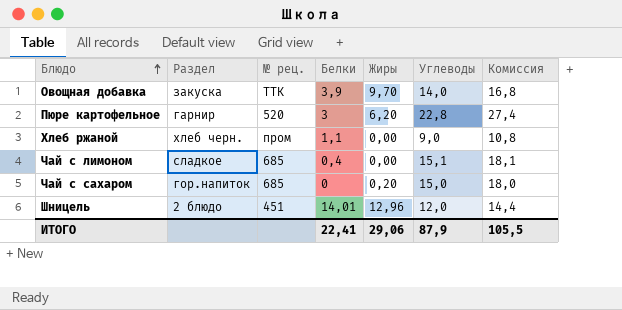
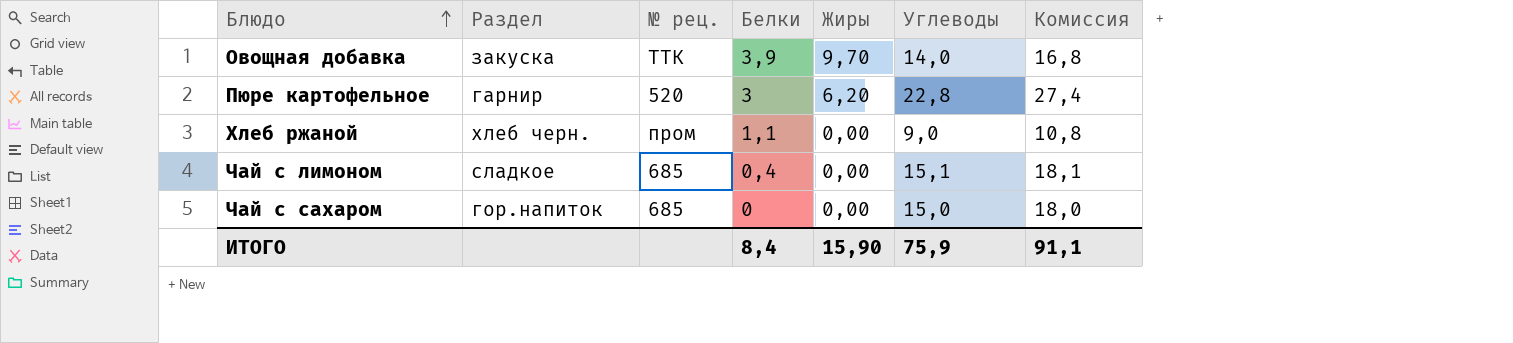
row Шницель: 2 блюдо | 451 | 14,01 | 12,96 | 12,0 | 14,4 -> none
Чай с сахаром | Жиры: 0,20 -> 0,00
ИТОГО | Белки: 22,41 -> 8,4
ИТОГО | Жиры: 29,06 -> 15,90
ИТОГО | Углеводы: 87,9 -> 75,9
ИТОГО | Комиссия: 105,5 -> 91,1

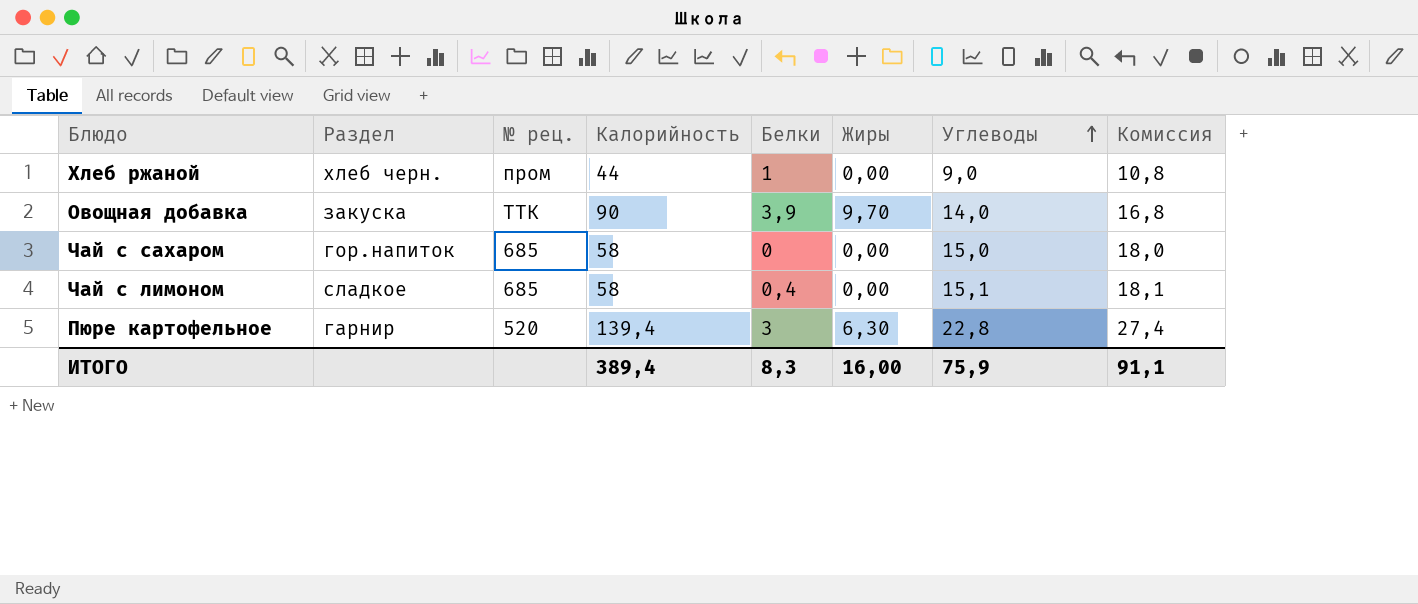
row order: Блюдо ascending -> Углеводы ascending
column Калорийность | position: none -> 4
Хлеб ржаной | Белки: 1,1 -> 1
Пюре картофельное | Жиры: 6,20 -> 6,30
ИТОГО | Белки: 8,4 -> 8,3
ИТОГО | Жиры: 15,90 -> 16,00

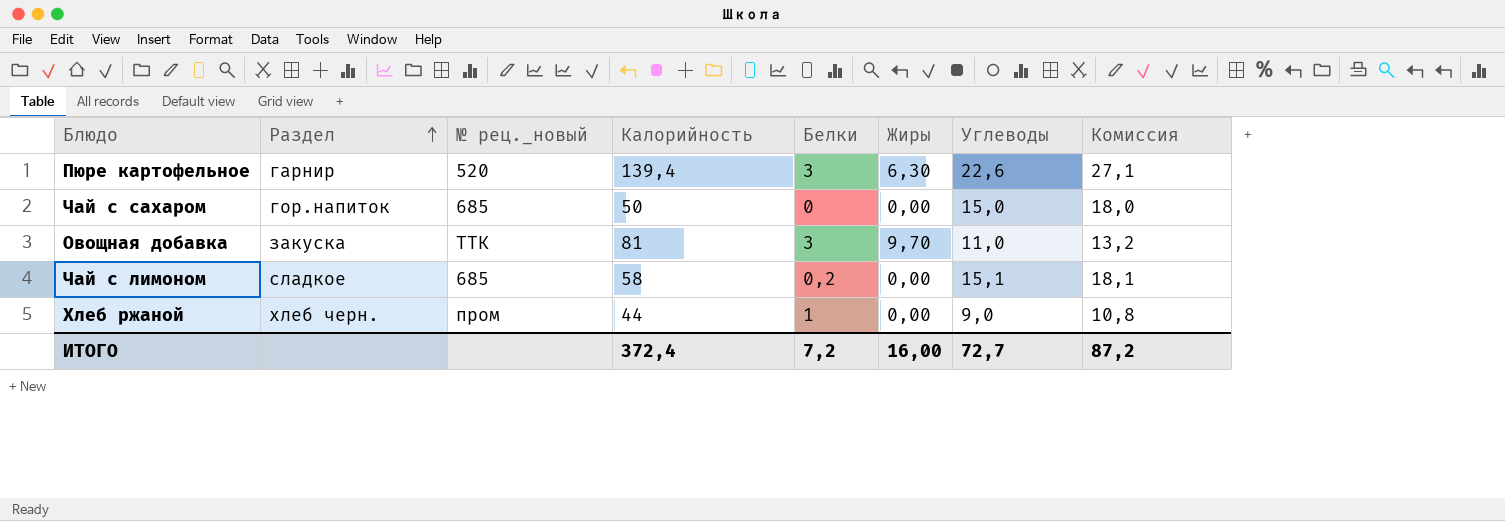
row order: Углеводы ascending -> Раздел ascending
column name: № рец. -> № рец._новый
Пюре картофельное | Углеводы: 22,8 -> 22,6
Пюре картофельное | Комиссия: 27,4 -> 27,1
Чай с сахаром | Калорийность: 58 -> 50
Овощная добавка | Калорийность: 90 -> 81
Овощная добавка | Белки: 3,9 -> 3
Овощная добавка | Углеводы: 14,0 -> 11,0
Овощная добавка | Комиссия: 16,8 -> 13,2
Чай с лимоном | Белки: 0,4 -> 0,2
ИТОГО | Калорийность: 389,4 -> 372,4
ИТОГО | Белки: 8,3 -> 7,2
ИТОГО | Углеводы: 75,9 -> 72,7
ИТОГО | Комиссия: 91,1 -> 87,2

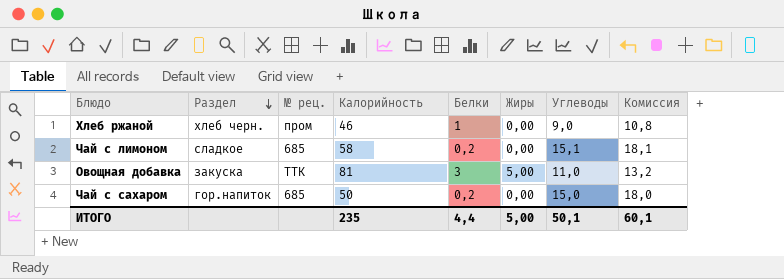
row order: Раздел ascending -> Раздел descending
column name: № рец._новый -> № рец.
row Пюре картофельное: гарнир | 520 | 139,4 | 3 | 6,30 | 22,6 | 27,1 -> none
Хлеб ржаной | Калорийность: 44 -> 46
Овощная добавка | Жиры: 9,70 -> 5,00
Чай с сахаром | Белки: 0 -> 0,2
ИТОГО | Калорийность: 372,4 -> 235
ИТОГО | Белки: 7,2 -> 4,4
ИТОГО | Жиры: 16,00 -> 5,00
ИТОГО | Углеводы: 72,7 -> 50,1
ИТОГО | Комиссия: 87,2 -> 60,1

